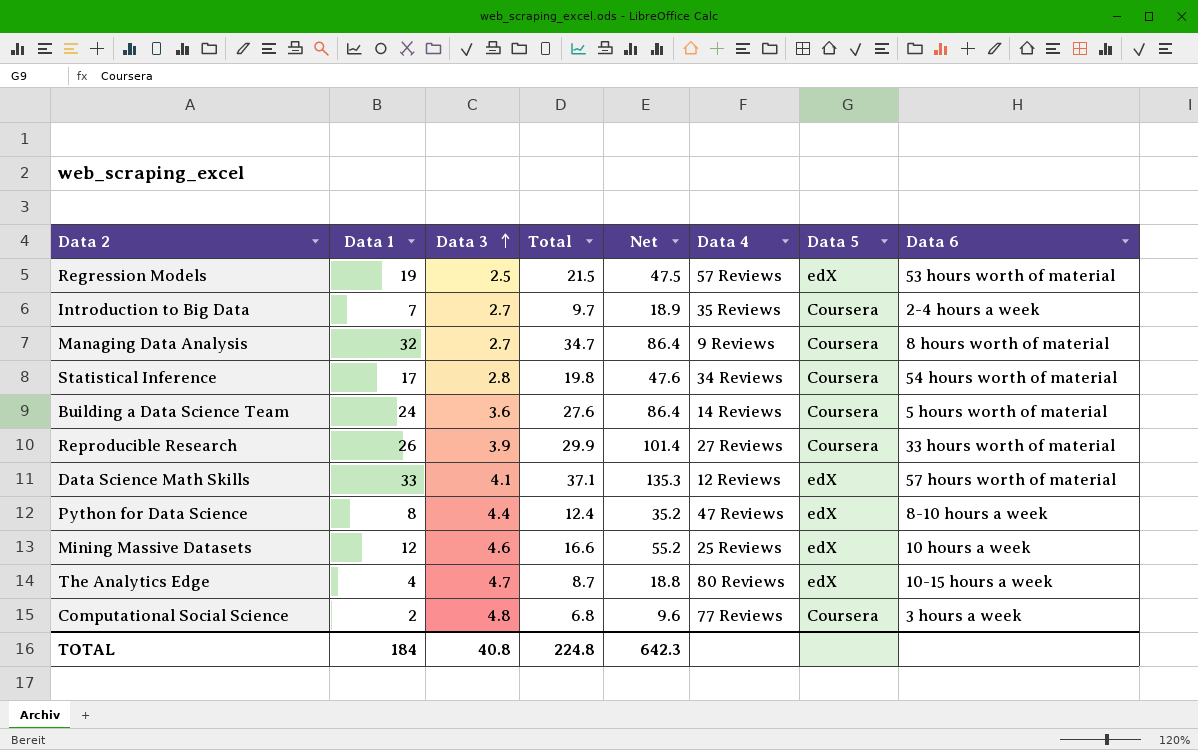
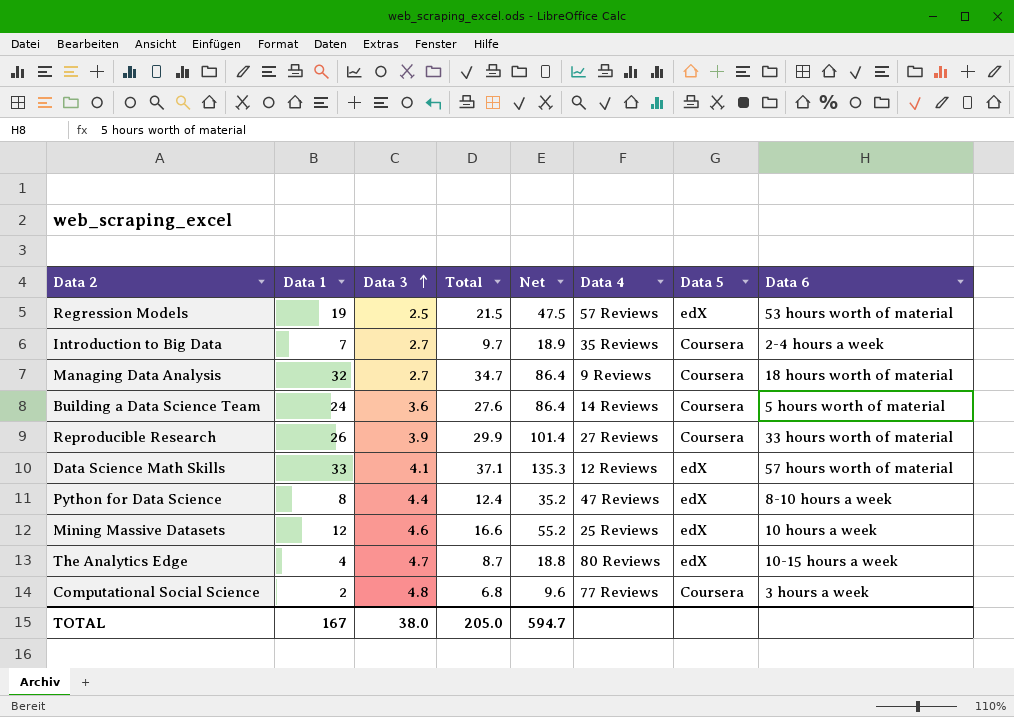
row Statistical Inference: 17 | 2.8 | 19.8 | 47.6 | 34 Reviews | Coursera | 54 hours worth of material -> none
Managing Data Analysis | Data 6: 8 hours worth of material -> 18 hours worth of material
TOTAL | Data 1: 184 -> 167
TOTAL | Data 3: 40.8 -> 38.0
TOTAL | Total: 224.8 -> 205.0
TOTAL | Net: 642.3 -> 594.7

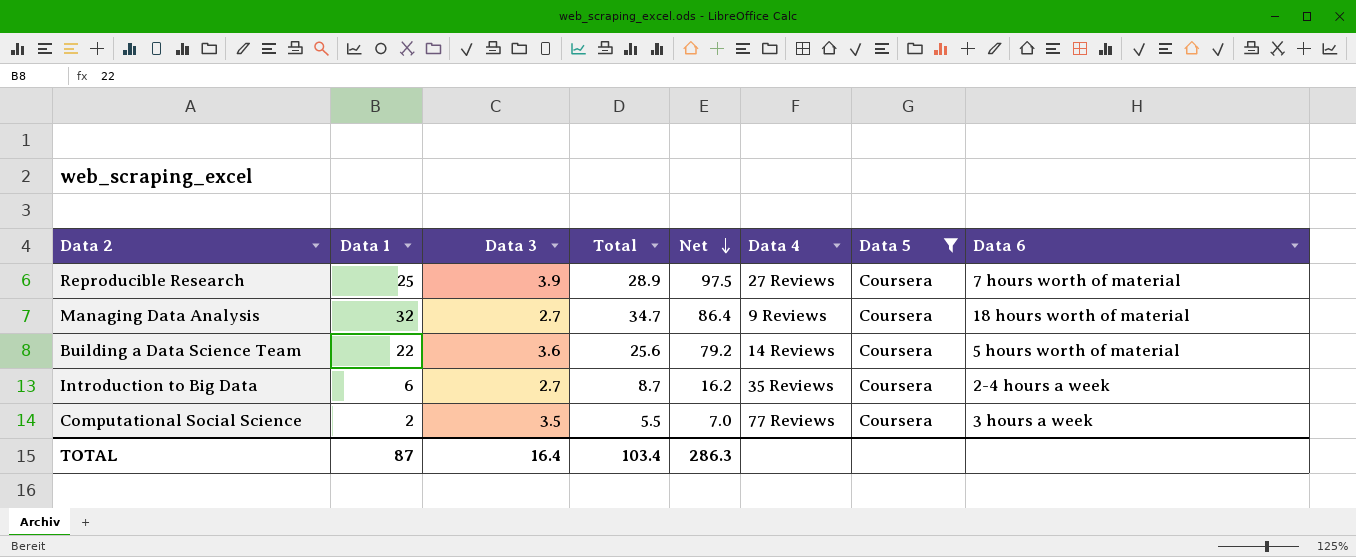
filter: none -> Data 5 = Coursera
row order: Data 3 ascending -> Net descending
Reproducible Research | Data 1: 26 -> 25
Reproducible Research | Total: 29.9 -> 28.9
Reproducible Research | Net: 101.4 -> 97.5
Reproducible Research | Data 6: 33 hours worth of material -> 7 hours worth of material
Building a Data Science Team | Data 1: 24 -> 22
Building a Data Science Team | Total: 27.6 -> 25.6
Building a Data Science Team | Net: 86.4 -> 79.2
Introduction to Big Data | Data 1: 7 -> 6
Introduction to Big Data | Total: 9.7 -> 8.7
Introduction to Big Data | Net: 18.9 -> 16.2
Computational Social Science | Data 3: 4.8 -> 3.5
Computational Social Science | Total: 6.8 -> 5.5
Computational Social Science | Net: 9.6 -> 7.0
TOTAL | Data 1: 167 -> 87
TOTAL | Data 3: 38.0 -> 16.4
TOTAL | Total: 205.0 -> 103.4
TOTAL | Net: 594.7 -> 286.3

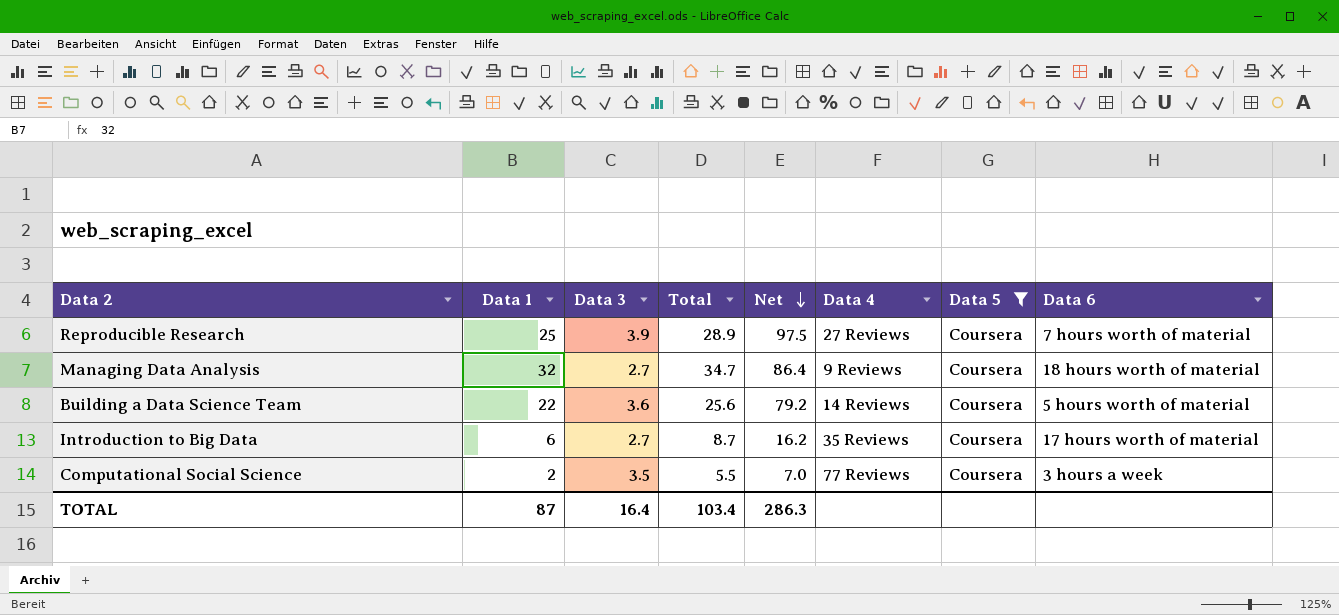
Introduction to Big Data | Data 6: 2-4 hours a week -> 17 hours worth of material

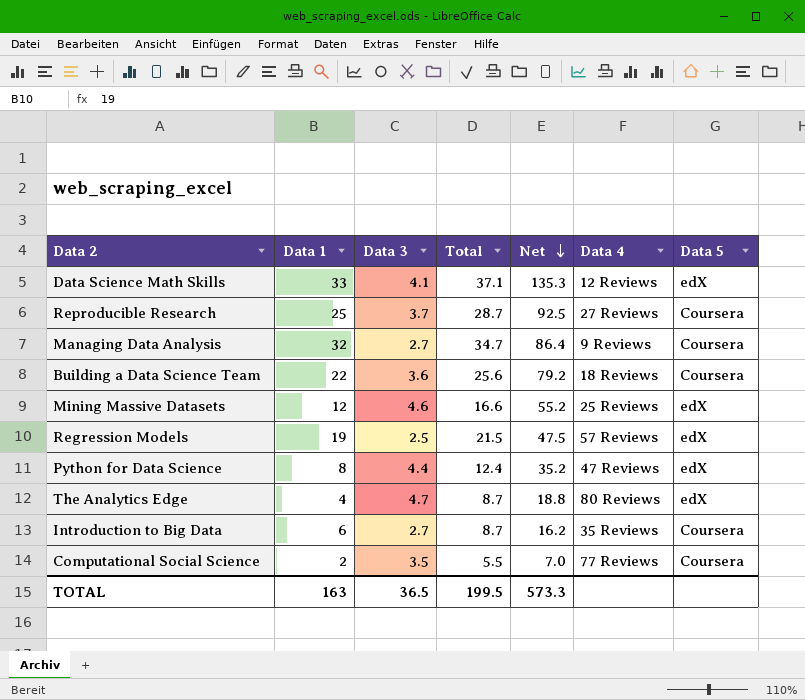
filter: Data 5 = Coursera -> none
column Data 6 | position: 8 -> none
Reproducible Research | Data 3: 3.9 -> 3.7
Reproducible Research | Total: 28.9 -> 28.7
Reproducible Research | Net: 97.5 -> 92.5
Building a Data Science Team | Data 4: 14 Reviews -> 18 Reviews
TOTAL | Data 1: 87 -> 163
TOTAL | Data 3: 16.4 -> 36.5
TOTAL | Total: 103.4 -> 199.5
TOTAL | Net: 286.3 -> 573.3

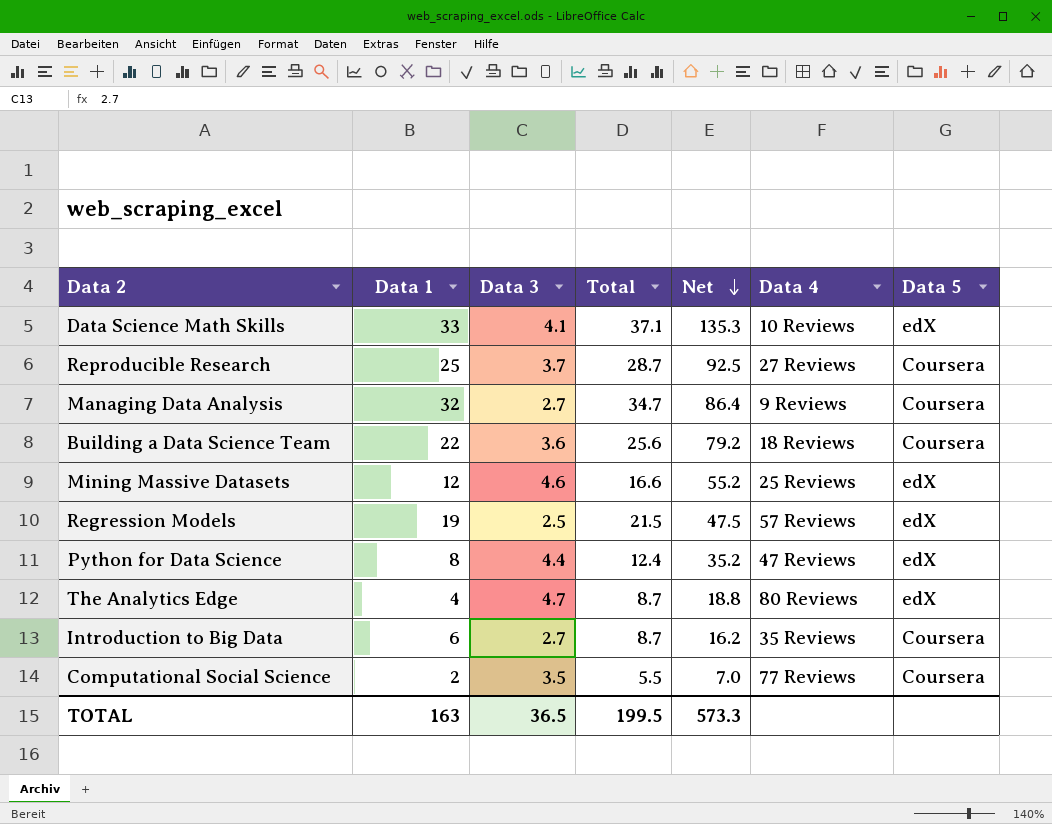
Data Science Math Skills | Data 4: 12 Reviews -> 10 Reviews

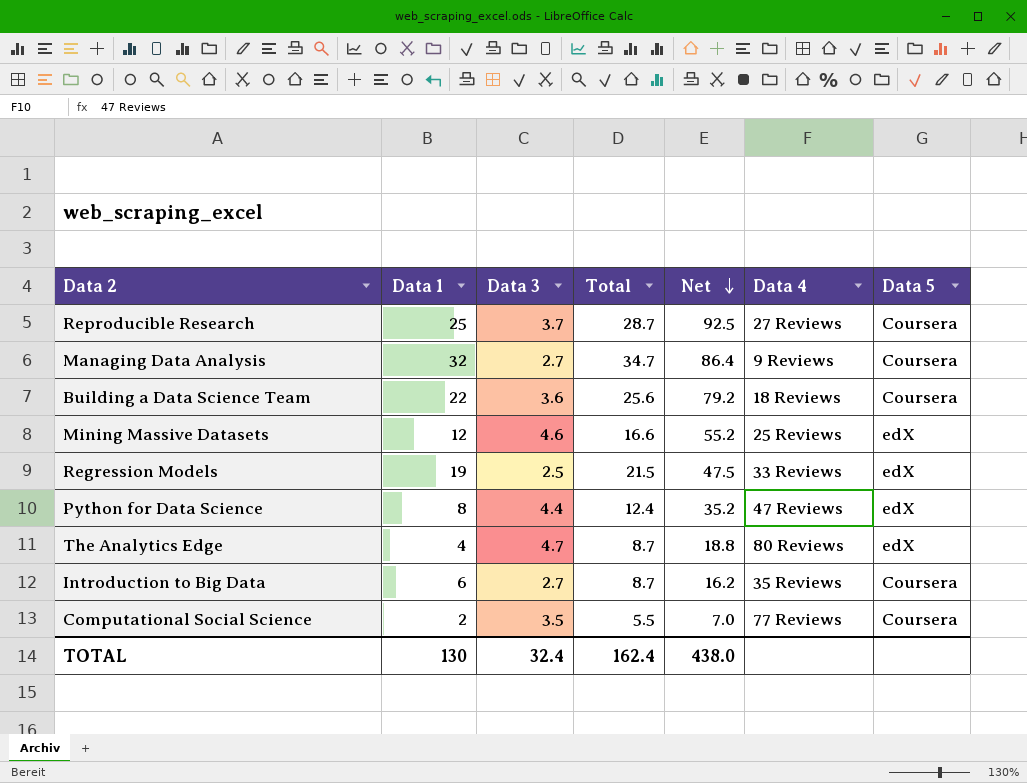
row Data Science Math Skills: 33 | 4.1 | 37.1 | 135.3 | 10 Reviews | edX -> none
Regression Models | Data 4: 57 Reviews -> 33 Reviews
TOTAL | Data 1: 163 -> 130
TOTAL | Data 3: 36.5 -> 32.4
TOTAL | Total: 199.5 -> 162.4
TOTAL | Net: 573.3 -> 438.0

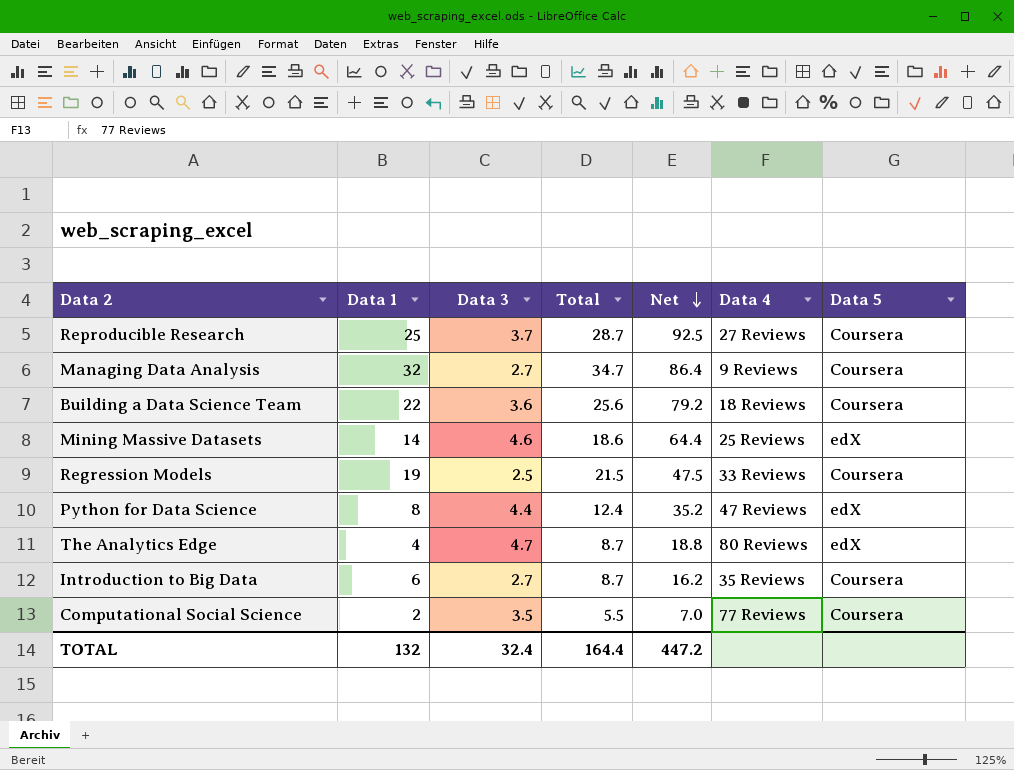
Mining Massive Datasets | Data 1: 12 -> 14
Mining Massive Datasets | Total: 16.6 -> 18.6
Mining Massive Datasets | Net: 55.2 -> 64.4
Regression Models | Data 5: edX -> Coursera
TOTAL | Data 1: 130 -> 132
TOTAL | Total: 162.4 -> 164.4
TOTAL | Net: 438.0 -> 447.2

